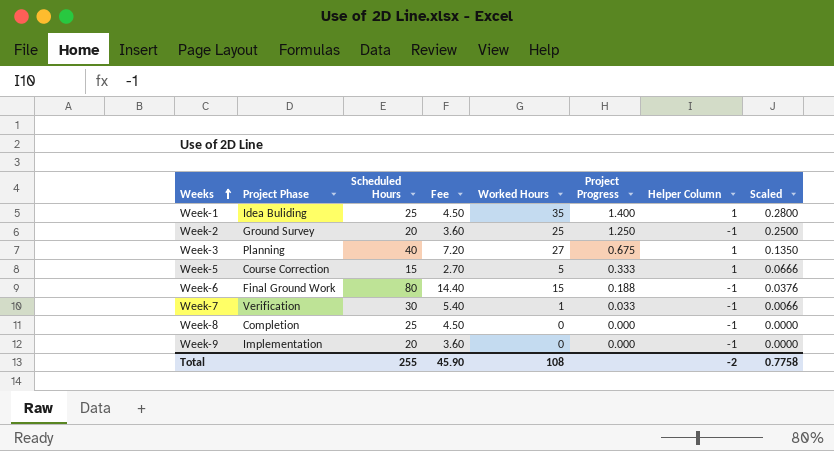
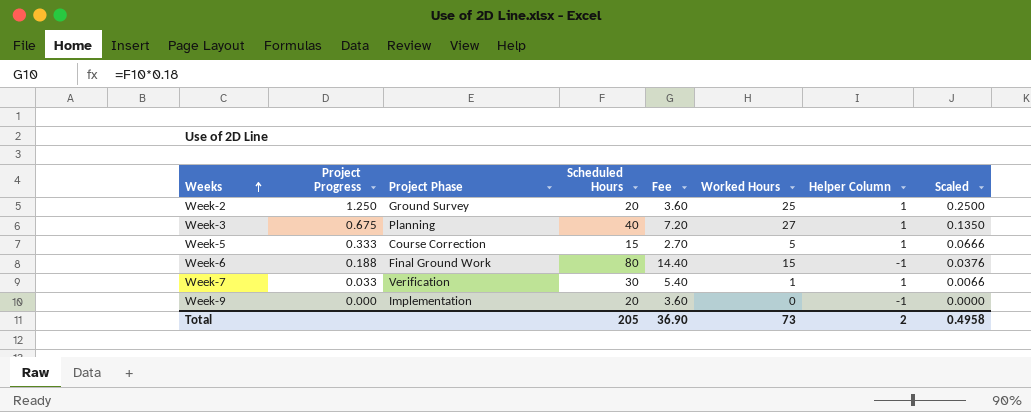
column Project Progress | position: 6 -> 2
row Week-1: Idea Buliding | 25 | 4.50 | 35 | 1.400 | 1 | 0.2800 -> none
row Week-8: Completion | 25 | 4.50 | 0 | 0.000 | -1 | 0.0000 -> none
Week-2 | Helper Column: -1 -> 1
Week-7 | Helper Column: -1 -> 1
Total | Scheduled Hours: 255 -> 205
Total | Fee: 45.90 -> 36.90
Total | Worked Hours: 108 -> 73
Total | Helper Column: -2 -> 2
Total | Scaled: 0.7758 -> 0.4958

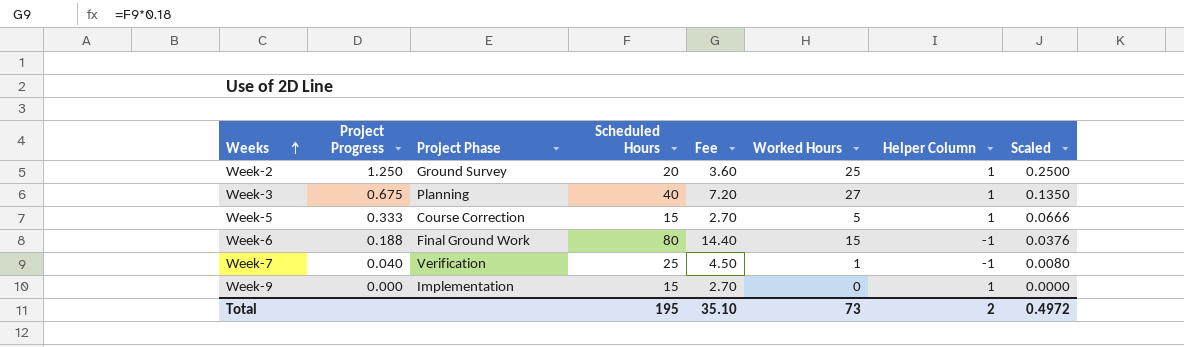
Week-7 | Project Progress: 0.033 -> 0.040
Week-7 | Scheduled Hours: 30 -> 25
Week-7 | Fee: 5.40 -> 4.50
Week-7 | Helper Column: 1 -> -1
Week-7 | Scaled: 0.0066 -> 0.0080
Week-9 | Scheduled Hours: 20 -> 15
Week-9 | Fee: 3.60 -> 2.70
Week-9 | Helper Column: -1 -> 1
Total | Scheduled Hours: 205 -> 195
Total | Fee: 36.90 -> 35.10
Total | Scaled: 0.4958 -> 0.4972

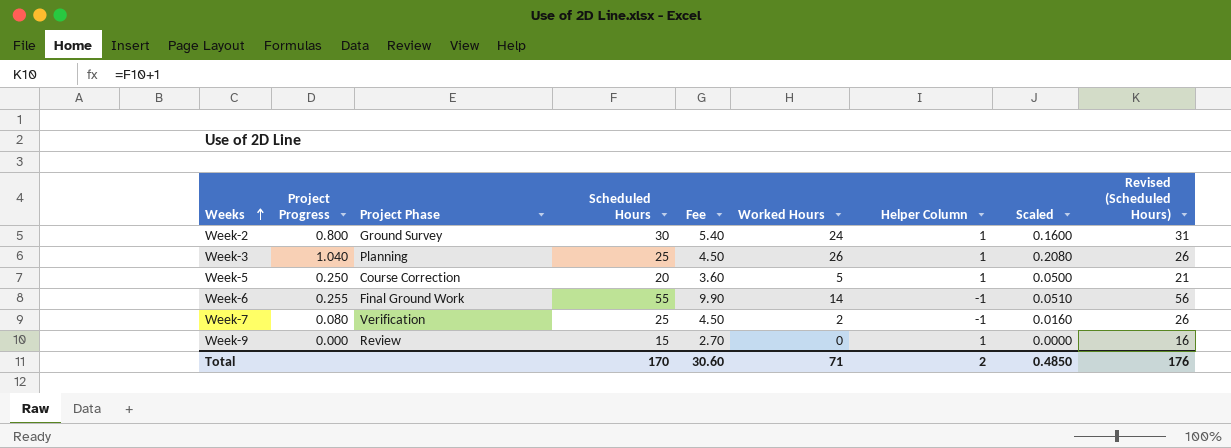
column Revised (Scheduled Hours) | formula: none -> [Scheduled Hours] + 1
Week-2 | Project Progress: 1.250 -> 0.800
Week-2 | Scheduled Hours: 20 -> 30
Week-2 | Fee: 3.60 -> 5.40
Week-2 | Worked Hours: 25 -> 24
Week-2 | Scaled: 0.2500 -> 0.1600
Week-3 | Project Progress: 0.675 -> 1.040
Week-3 | Scheduled Hours: 40 -> 25
Week-3 | Fee: 7.20 -> 4.50
Week-3 | Worked Hours: 27 -> 26
Week-3 | Scaled: 0.1350 -> 0.2080
Week-5 | Project Progress: 0.333 -> 0.250
Week-5 | Scheduled Hours: 15 -> 20
Week-5 | Fee: 2.70 -> 3.60
Week-5 | Scaled: 0.0666 -> 0.0500
Week-6 | Project Progress: 0.188 -> 0.255
Week-6 | Scheduled Hours: 80 -> 55
Week-6 | Fee: 14.40 -> 9.90
Week-6 | Worked Hours: 15 -> 14
Week-6 | Scaled: 0.0376 -> 0.0510
Week-7 | Project Progress: 0.040 -> 0.080
Week-7 | Worked Hours: 1 -> 2
Week-7 | Scaled: 0.0080 -> 0.0160
Week-9 | Project Phase: Implementation -> Review
Total | Scheduled Hours: 195 -> 170
Total | Fee: 35.10 -> 30.60
Total | Worked Hours: 73 -> 71
Total | Scaled: 0.4972 -> 0.4850

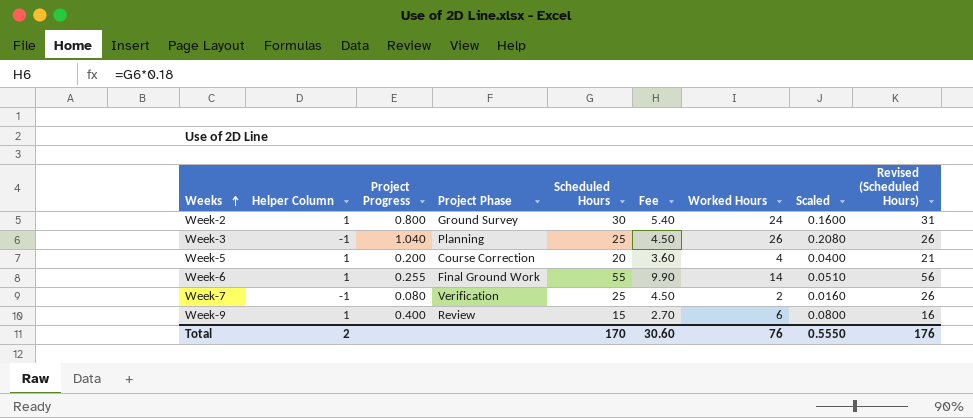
column Helper Column | position: 7 -> 2
Week-3 | Helper Column: 1 -> -1
Week-5 | Project Progress: 0.250 -> 0.200
Week-5 | Worked Hours: 5 -> 4
Week-5 | Scaled: 0.0500 -> 0.0400
Week-6 | Helper Column: -1 -> 1
Week-9 | Project Progress: 0.000 -> 0.400
Week-9 | Worked Hours: 0 -> 6
Week-9 | Scaled: 0.0000 -> 0.0800
Total | Worked Hours: 71 -> 76
Total | Scaled: 0.4850 -> 0.5550

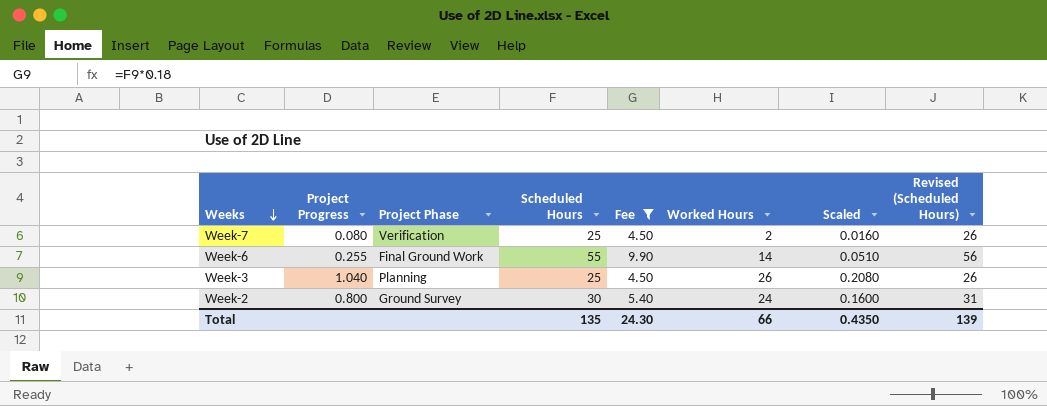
filter: none -> Fee >= 4.50
row order: Weeks ascending -> Weeks descending
column Helper Column | position: 2 -> none
Total | Scheduled Hours: 170 -> 135
Total | Fee: 30.60 -> 24.30
Total | Worked Hours: 76 -> 66
Total | Scaled: 0.5550 -> 0.4350
Total | Revised (Scheduled Hours): 176 -> 139

